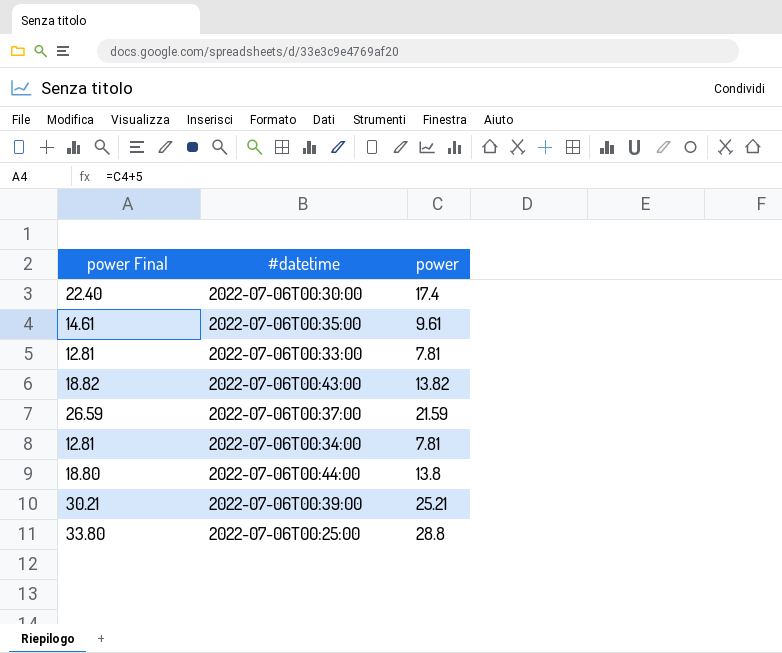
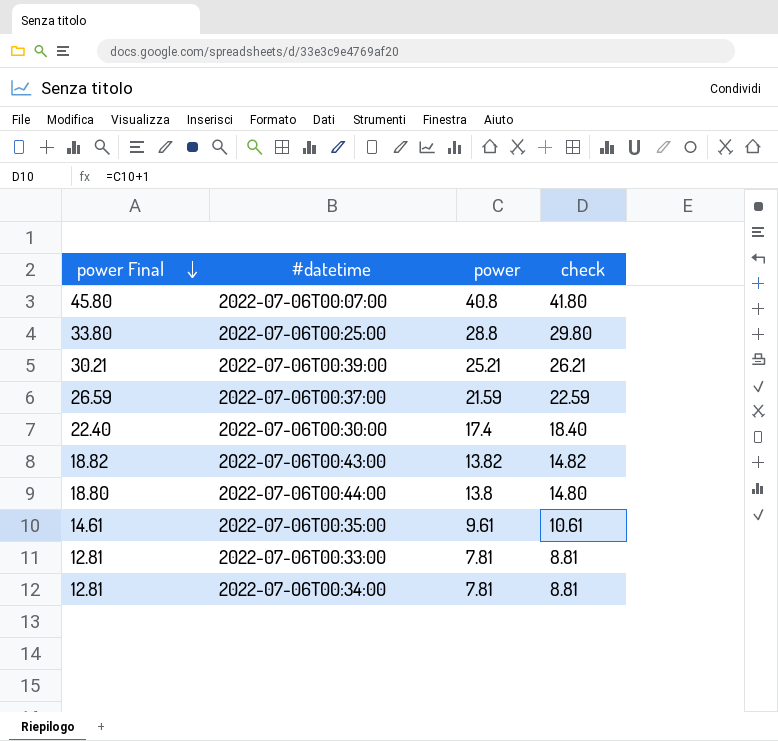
row order: none -> power Final descending
column check | formula: none -> [power] + 1
row 2022-07-06T00:07:00: none -> 45.80 | 40.8 | 41.80

